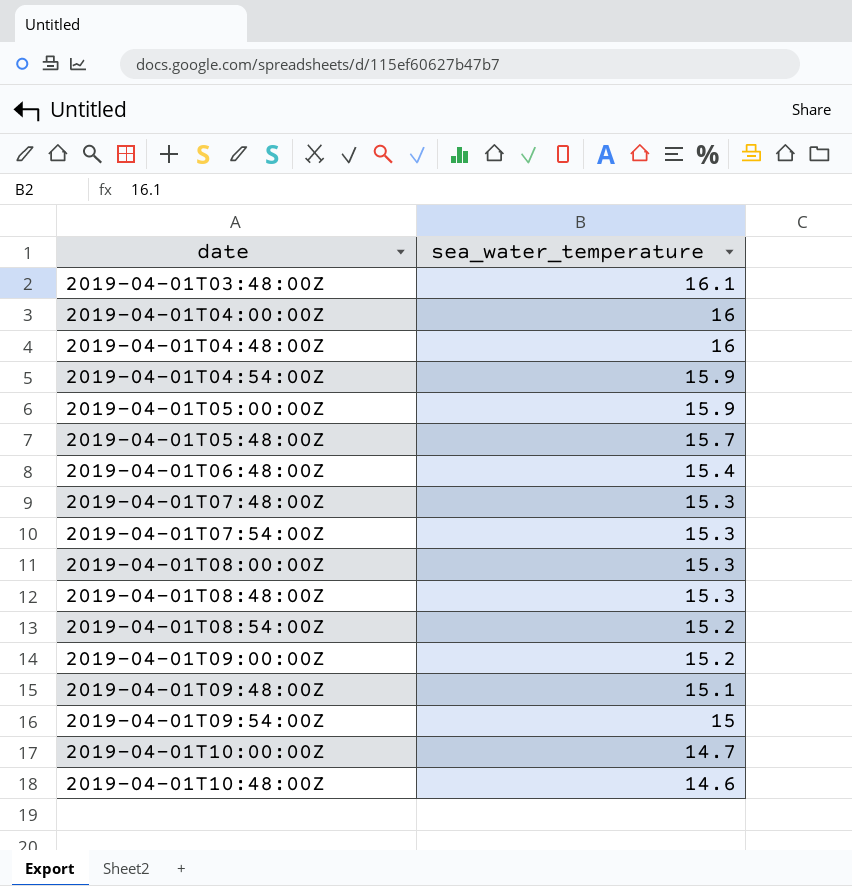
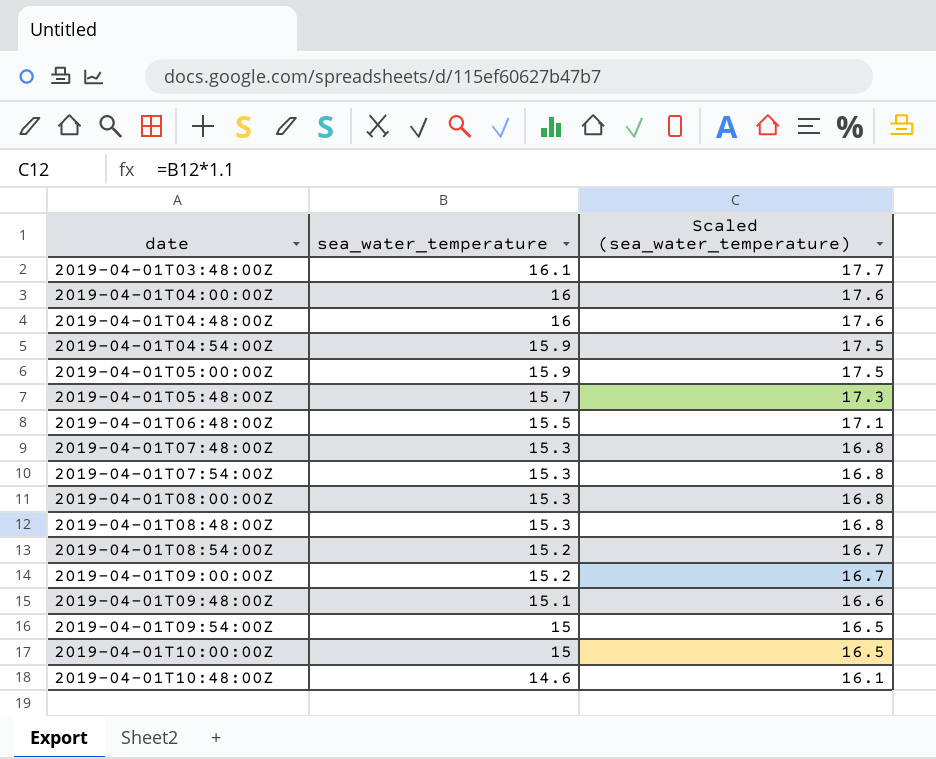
column Scaled (sea_water_temperature) | formula: none -> [sea_water_temperature] * 1.1
2019-04-01T06:48:00Z | sea_water_temperature: 15.4 -> 15.5
2019-04-01T10:00:00Z | sea_water_temperature: 14.7 -> 15

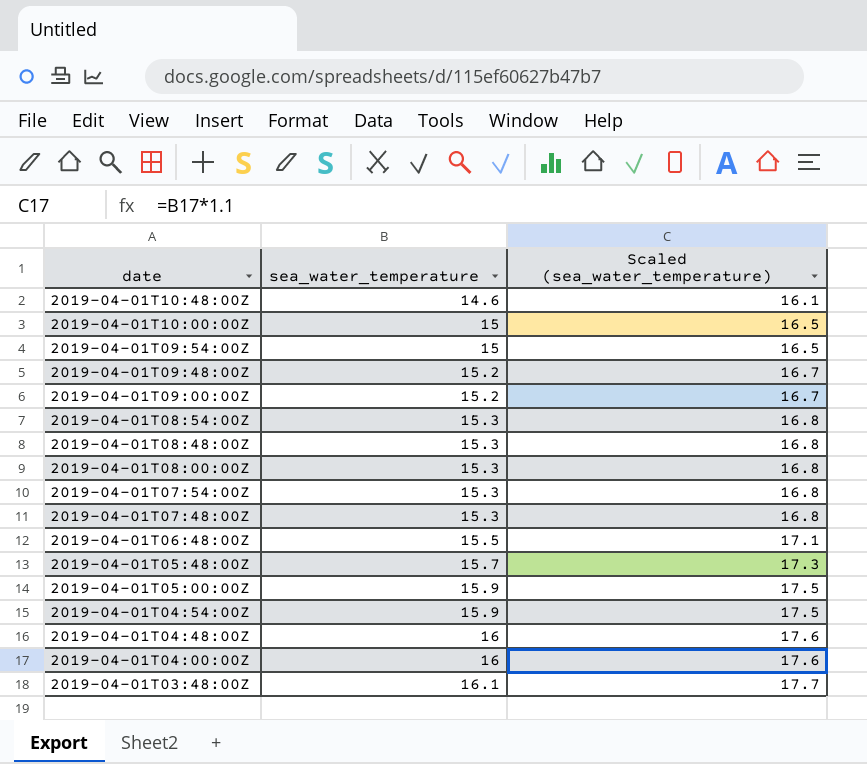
row order: date ascending -> date descending
2019-04-01T09:48:00Z | sea_water_temperature: 15.1 -> 15.2
2019-04-01T09:48:00Z | Scaled (sea_water_temperature): 16.6 -> 16.7
2019-04-01T08:54:00Z | sea_water_temperature: 15.2 -> 15.3
2019-04-01T08:54:00Z | Scaled (sea_water_temperature): 16.7 -> 16.8

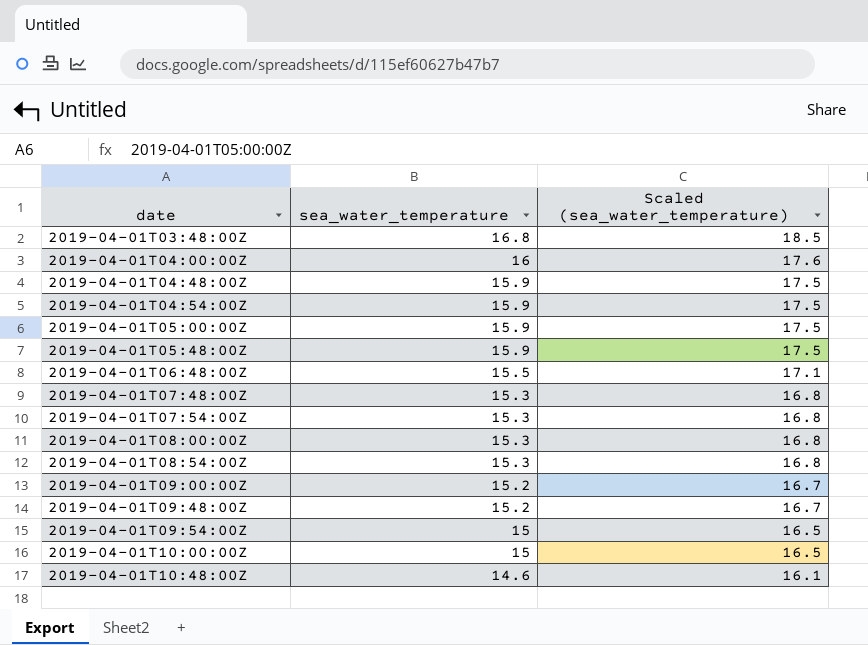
row order: date descending -> date ascending
row 2019-04-01T08:48:00Z: 15.3 | 16.8 -> none
2019-04-01T03:48:00Z | sea_water_temperature: 16.1 -> 16.8
2019-04-01T03:48:00Z | Scaled (sea_water_temperature): 17.7 -> 18.5
2019-04-01T04:48:00Z | sea_water_temperature: 16 -> 15.9
2019-04-01T04:48:00Z | Scaled (sea_water_temperature): 17.6 -> 17.5
2019-04-01T05:48:00Z | sea_water_temperature: 15.7 -> 15.9
2019-04-01T05:48:00Z | Scaled (sea_water_temperature): 17.3 -> 17.5

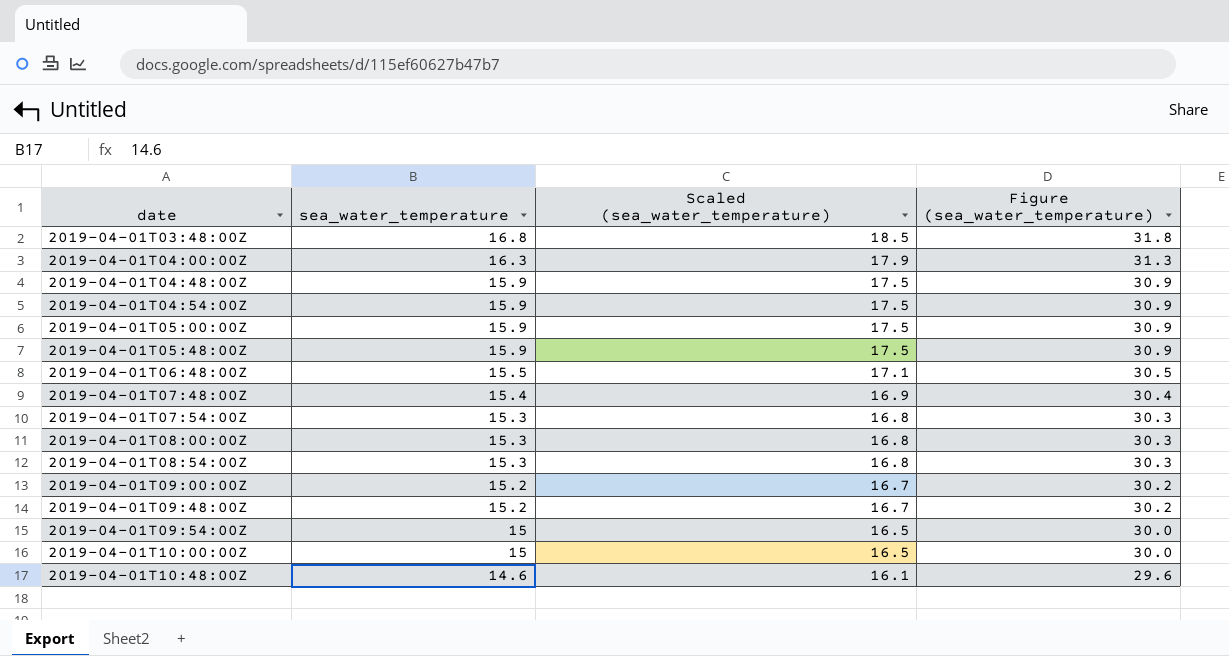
column Figure (sea_water_temperature) | formula: none -> [sea_water_temperature] + 15
2019-04-01T04:00:00Z | sea_water_temperature: 16 -> 16.3
2019-04-01T04:00:00Z | Scaled (sea_water_temperature): 17.6 -> 17.9
2019-04-01T07:48:00Z | sea_water_temperature: 15.3 -> 15.4
2019-04-01T07:48:00Z | Scaled (sea_water_temperature): 16.8 -> 16.9

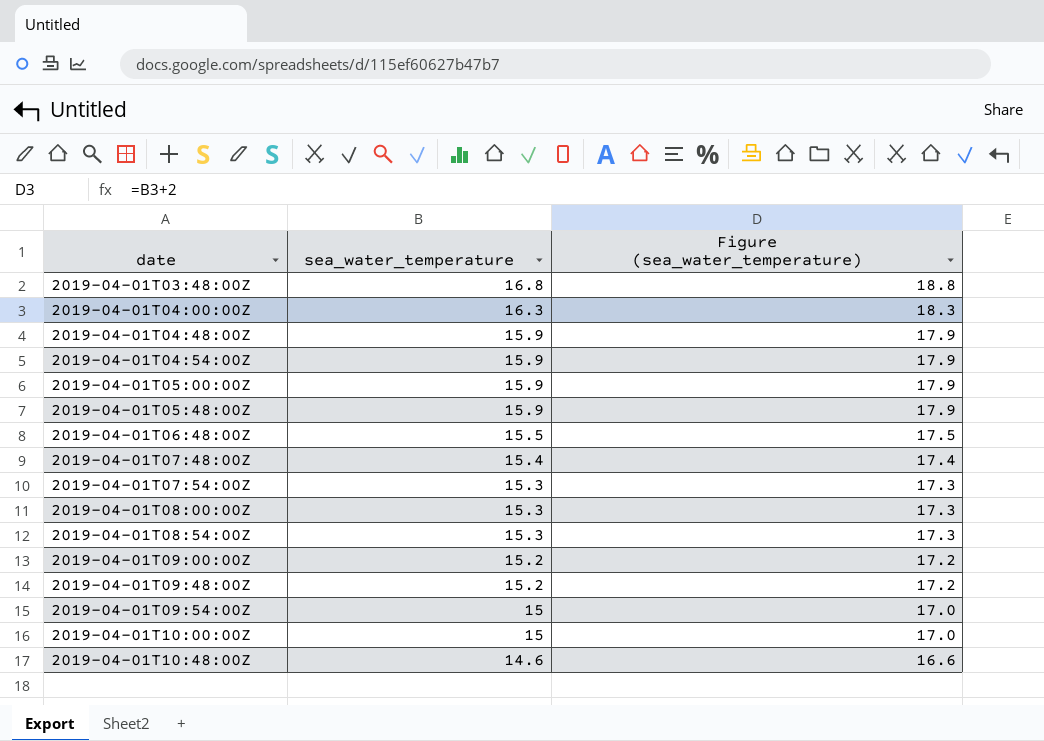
column Scaled (sea_water_temperature) | formula: [sea_water_temperature] * 1.1 -> none
column Figure (sea_water_temperature) | formula: [sea_water_temperature] + 15 -> [sea_water_temperature] + 2

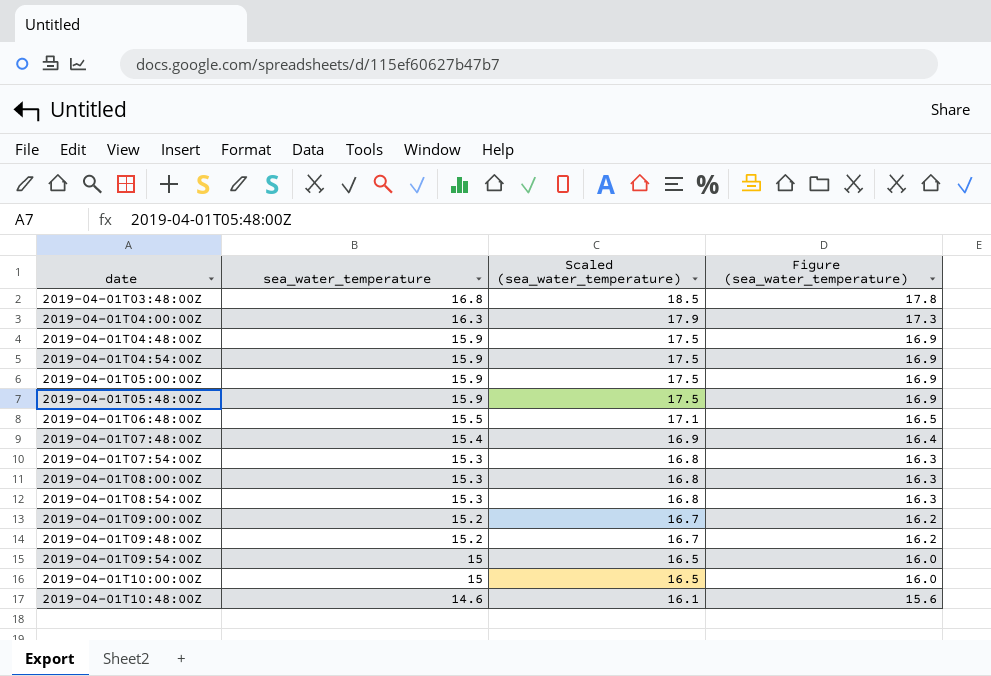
column Scaled (sea_water_temperature) | formula: none -> [sea_water_temperature] * 1.1
column Figure (sea_water_temperature) | formula: [sea_water_temperature] + 2 -> [sea_water_temperature] + 1

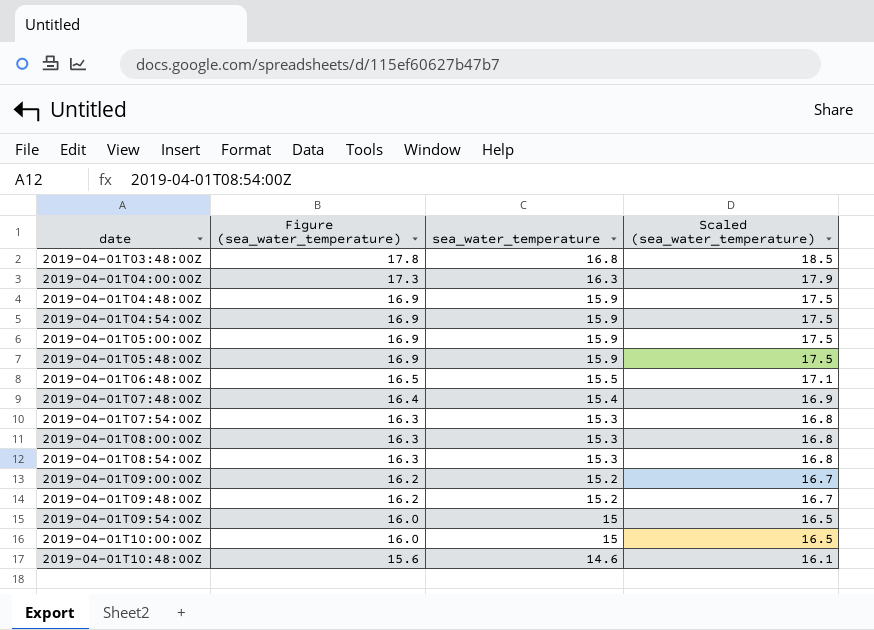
column Figure (sea_water_temperature) | position: 4 -> 2

